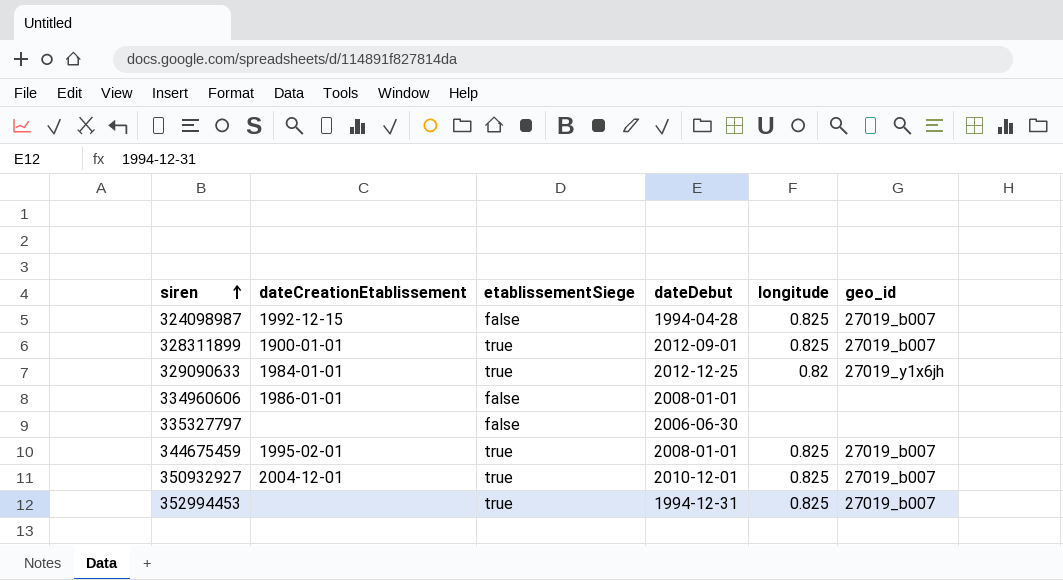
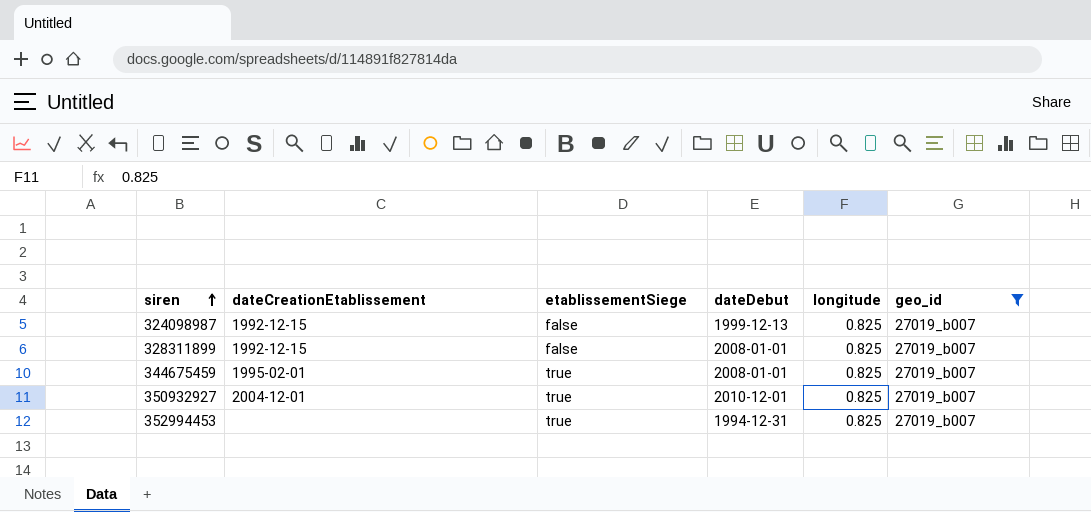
filter: none -> geo_id = 27019_b007
324098987 | dateDebut: 1994-04-28 -> 1999-12-13
328311899 | dateCreationEtablissement: 1900-01-01 -> 1992-12-15
328311899 | etablissementSiege: true -> false
328311899 | dateDebut: 2012-09-01 -> 2008-01-01

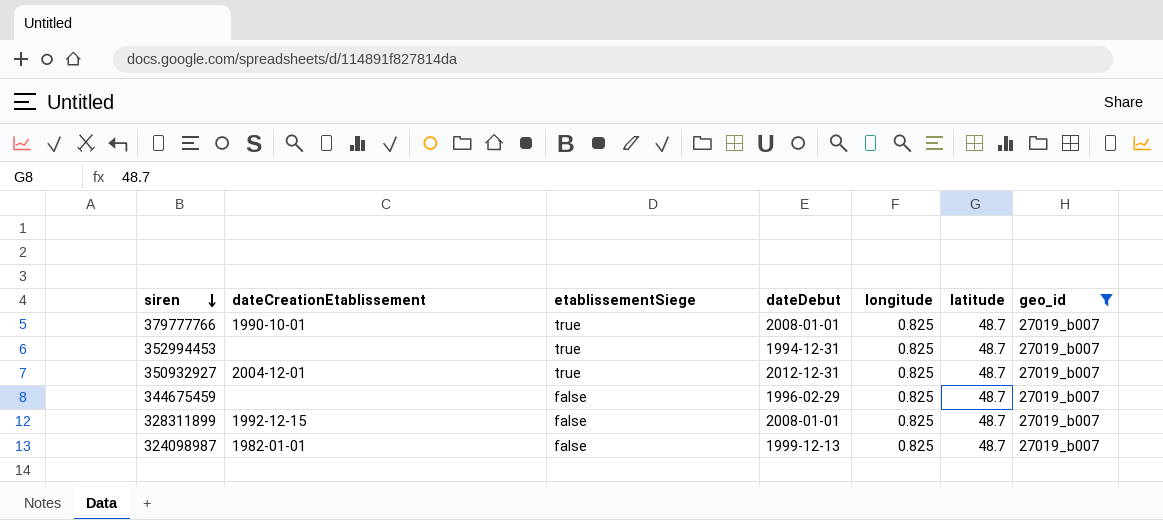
row order: siren ascending -> siren descending
column latitude | position: none -> 6
row 379777766: none -> 1990-10-01 | true | 2008-01-01 | 0.825 | 48.7 | 27019_b007
350932927 | dateDebut: 2010-12-01 -> 2012-12-31
344675459 | dateCreationEtablissement: 1995-02-01 -> none
344675459 | etablissementSiege: true -> false
344675459 | dateDebut: 2008-01-01 -> 1996-02-29
324098987 | dateCreationEtablissement: 1992-12-15 -> 1982-01-01

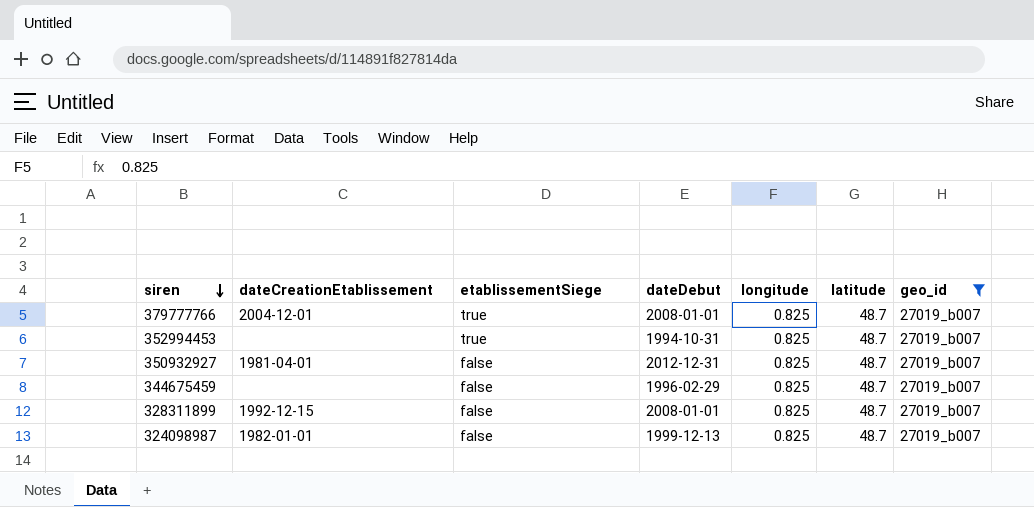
379777766 | dateCreationEtablissement: 1990-10-01 -> 2004-12-01
352994453 | dateDebut: 1994-12-31 -> 1994-10-31
350932927 | dateCreationEtablissement: 2004-12-01 -> 1981-04-01
350932927 | etablissementSiege: true -> false

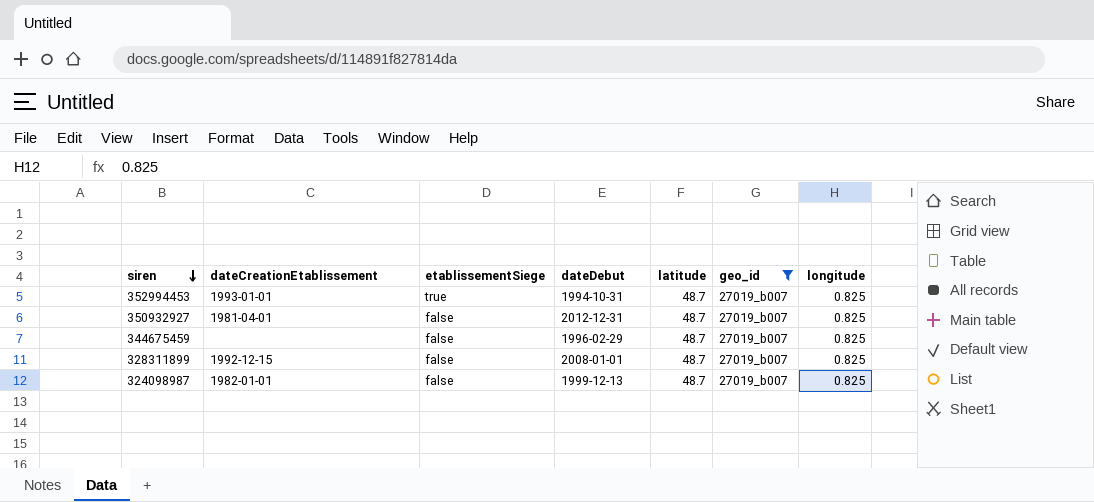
column longitude | position: 5 -> 7
row 379777766: 2004-12-01 | true | 2008-01-01 | 0.825 | 48.7 | 27019_b007 -> none
352994453 | dateCreationEtablissement: none -> 1993-01-01

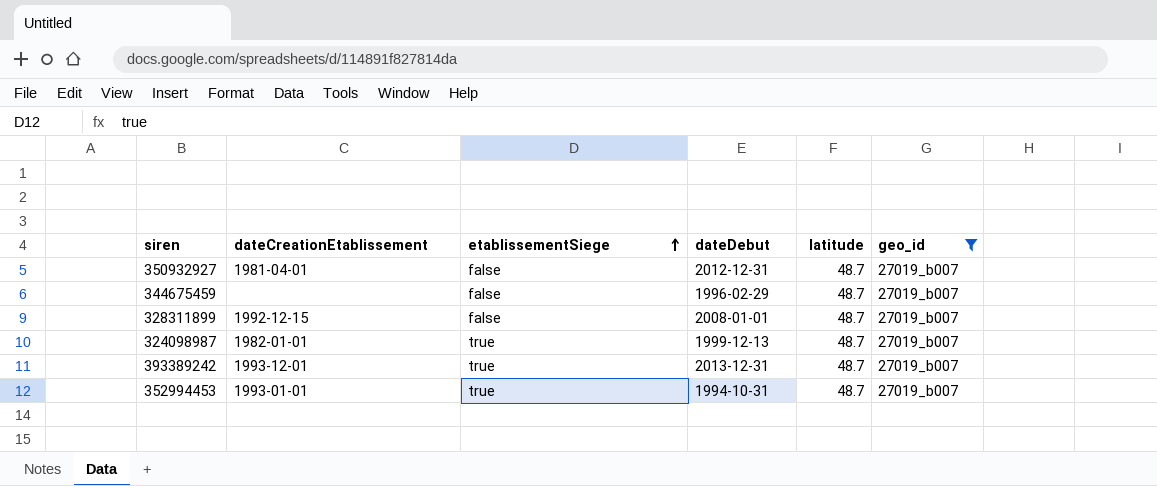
row order: siren descending -> etablissementSiege ascending
column longitude | position: 7 -> none
324098987 | etablissementSiege: false -> true
row 393389242: none -> 1993-12-01 | true | 2013-12-31 | 48.7 | 27019_b007

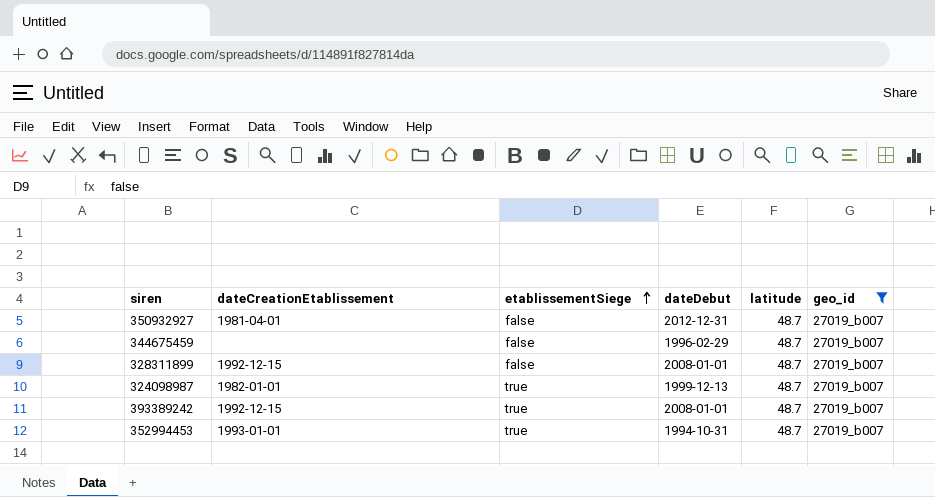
393389242 | dateCreationEtablissement: 1993-12-01 -> 1992-12-15
393389242 | dateDebut: 2013-12-31 -> 2008-01-01

